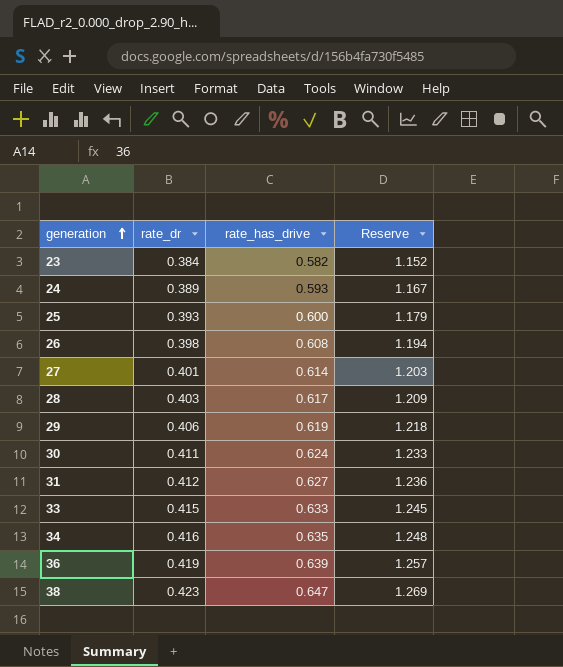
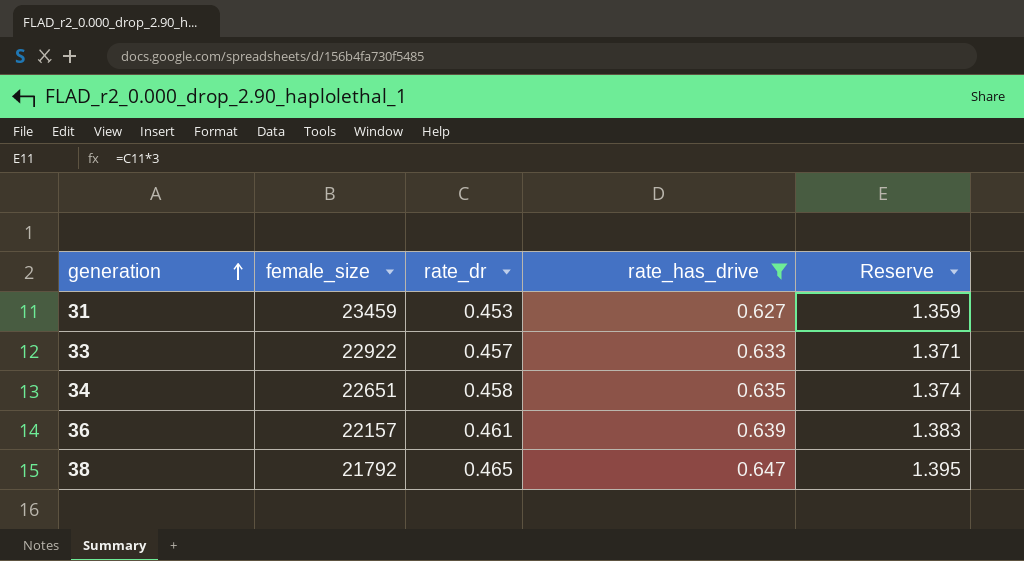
filter: none -> rate_has_drive >= 0.627
column female_size | position: none -> 2
31 | rate_dr: 0.412 -> 0.453
31 | Reserve: 1.236 -> 1.359
33 | rate_dr: 0.415 -> 0.457
33 | Reserve: 1.245 -> 1.371
34 | rate_dr: 0.416 -> 0.458
34 | Reserve: 1.248 -> 1.374
36 | rate_dr: 0.419 -> 0.461
36 | Reserve: 1.257 -> 1.383
38 | rate_dr: 0.423 -> 0.465
38 | Reserve: 1.269 -> 1.395

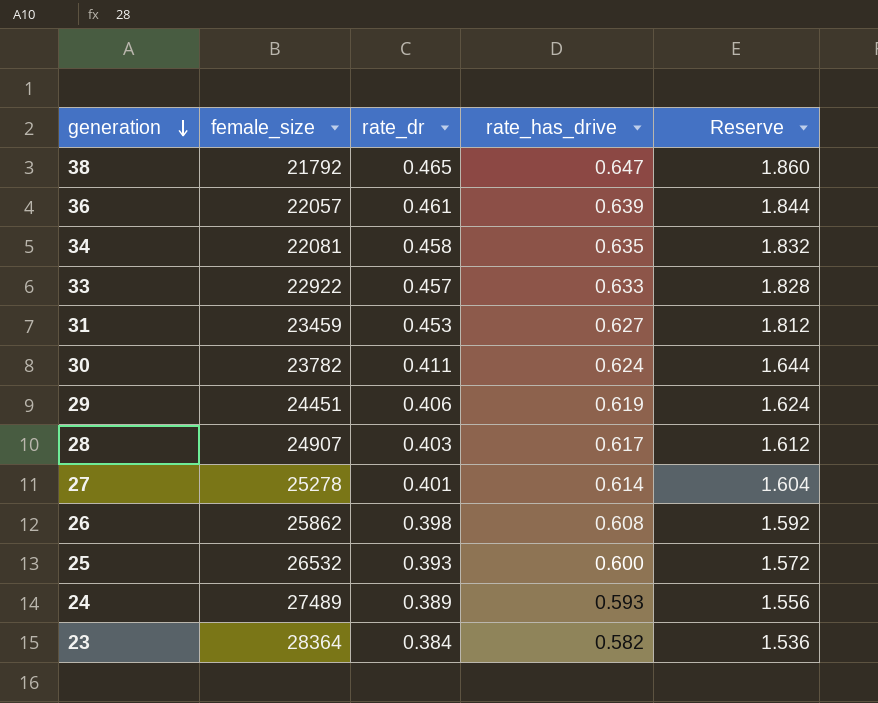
filter: rate_has_drive >= 0.627 -> none
row order: generation ascending -> generation descending
column Reserve | formula: [rate_dr] * 3 -> [rate_dr] * 4
36 | female_size: 22157 -> 22057
34 | female_size: 22651 -> 22081

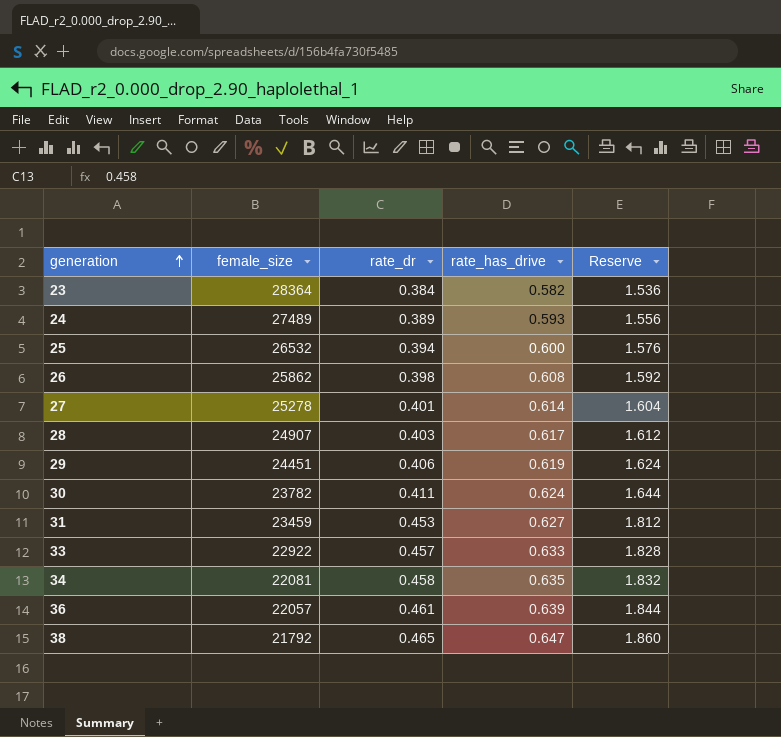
row order: generation descending -> generation ascending
25 | rate_dr: 0.393 -> 0.394
25 | Reserve: 1.572 -> 1.576

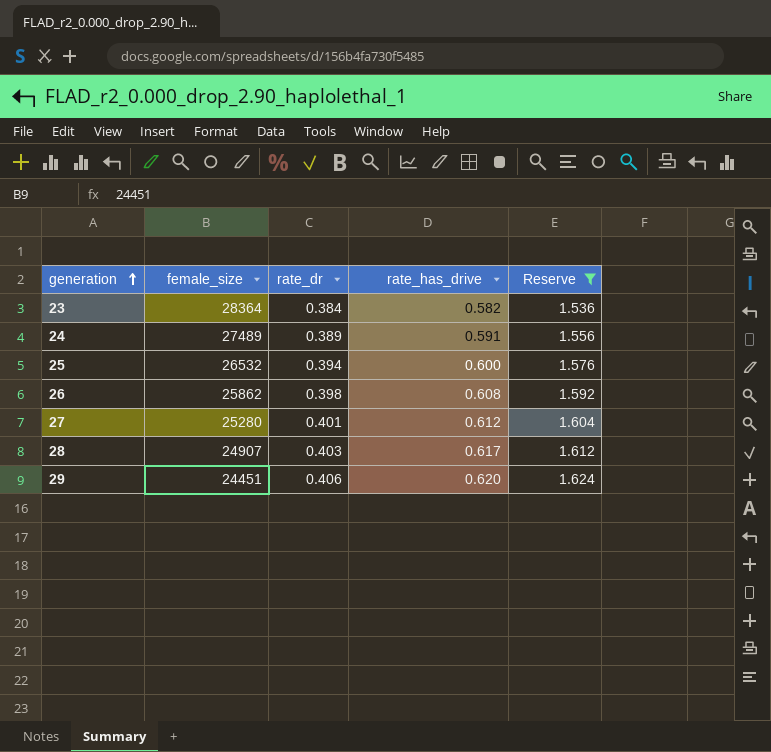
filter: none -> Reserve <= 1.624
24 | rate_has_drive: 0.593 -> 0.591
27 | female_size: 25278 -> 25280
27 | rate_has_drive: 0.614 -> 0.612
29 | rate_has_drive: 0.619 -> 0.620

